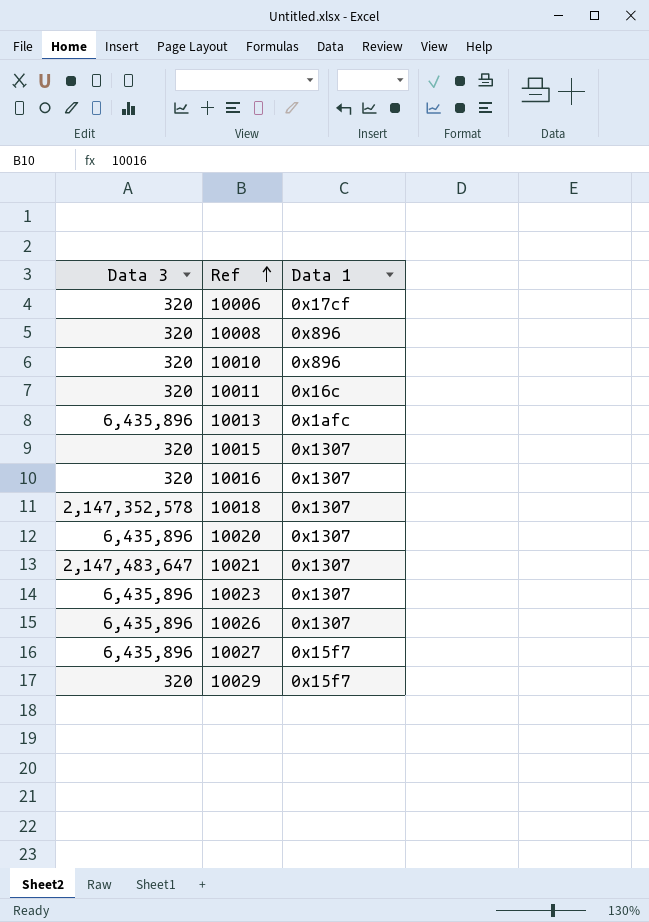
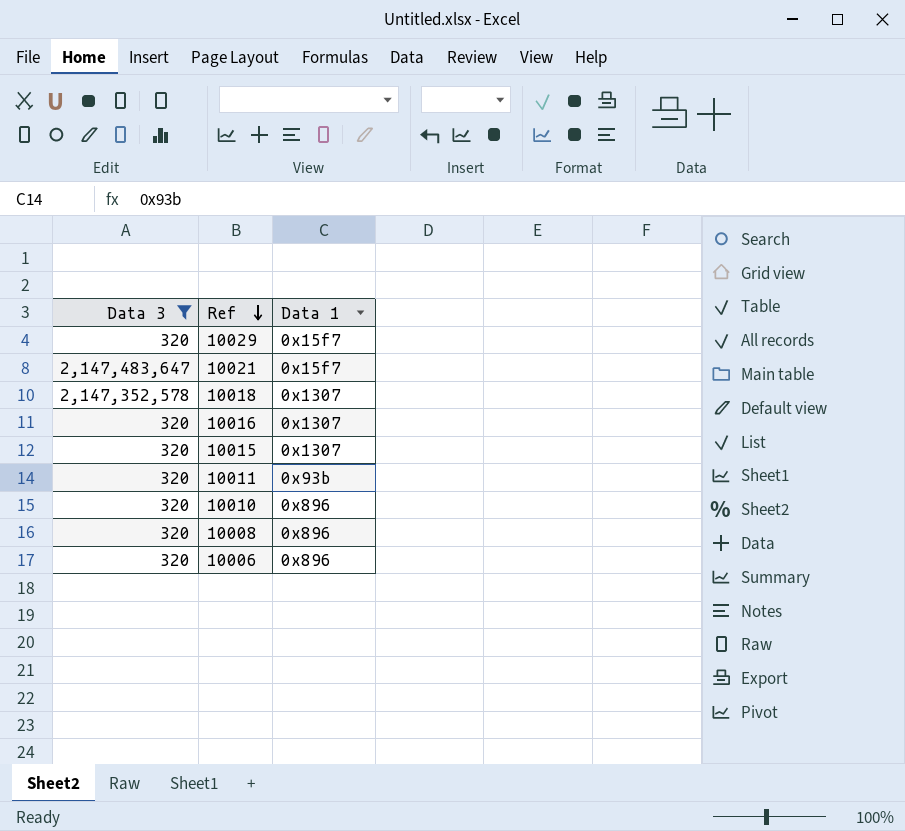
filter: none -> Data 3 != 6,435,896
row order: Ref ascending -> Ref descending
10021 | Data 1: 0x1307 -> 0x15f7
10011 | Data 1: 0x16c -> 0x93b
10006 | Data 1: 0x17cf -> 0x896

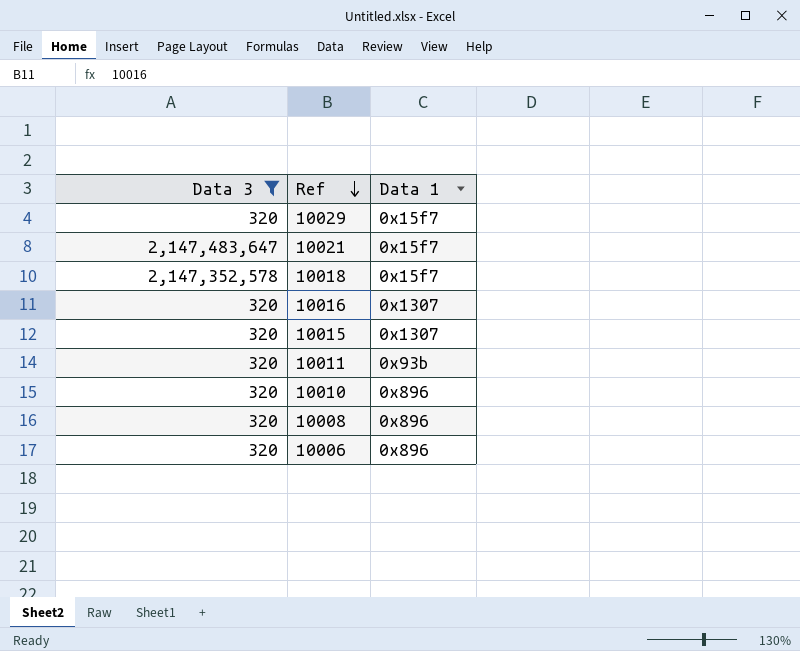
10018 | Data 1: 0x1307 -> 0x15f7

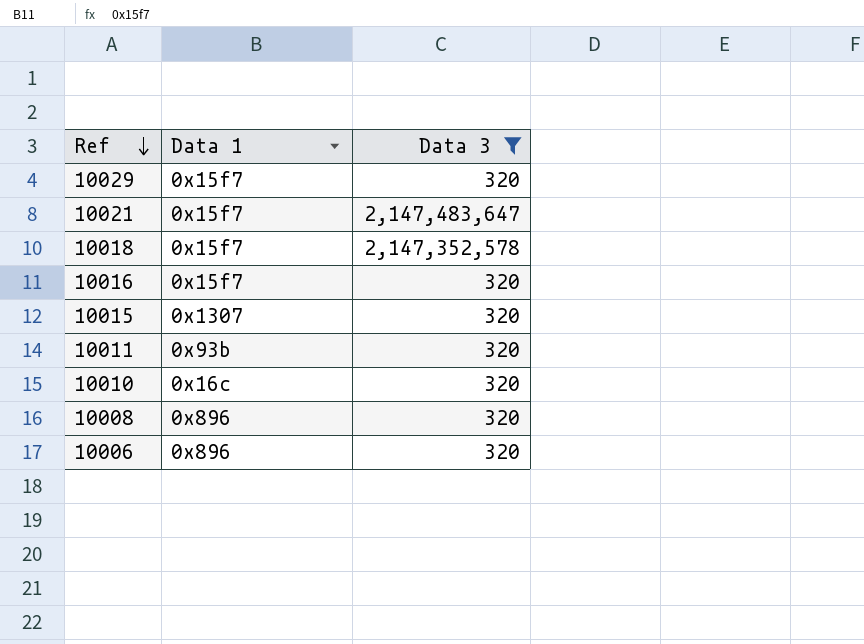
column Data 3 | position: 1 -> 3
10016 | Data 1: 0x1307 -> 0x15f7
10010 | Data 1: 0x896 -> 0x16c

